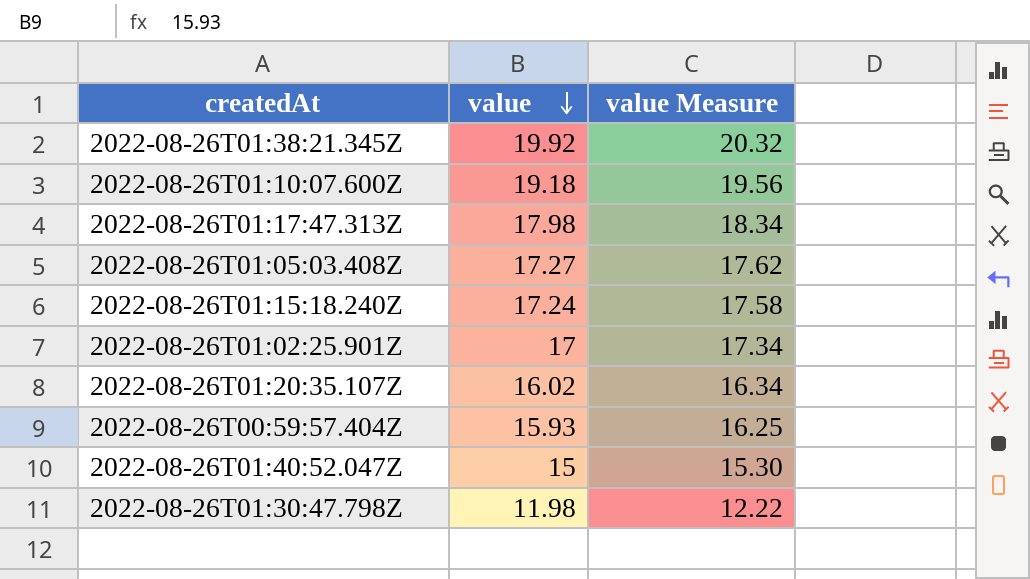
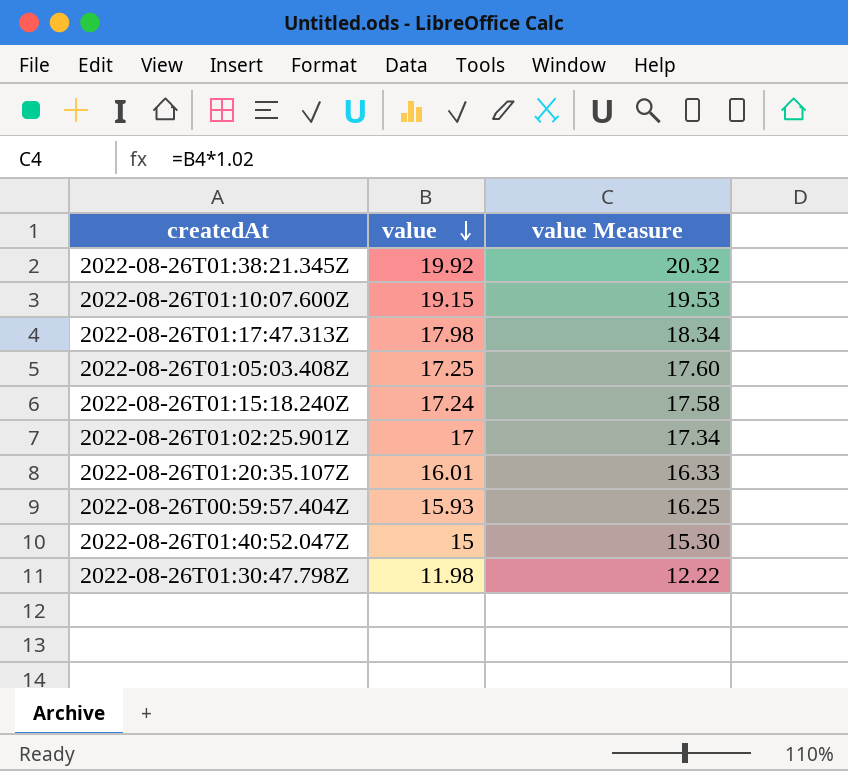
2022-08-26T01:10:07.600Z | value: 19.18 -> 19.15
2022-08-26T01:10:07.600Z | value Measure: 19.56 -> 19.53
2022-08-26T01:05:03.408Z | value: 17.27 -> 17.25
2022-08-26T01:05:03.408Z | value Measure: 17.62 -> 17.60
2022-08-26T01:20:35.107Z | value: 16.02 -> 16.01
2022-08-26T01:20:35.107Z | value Measure: 16.34 -> 16.33

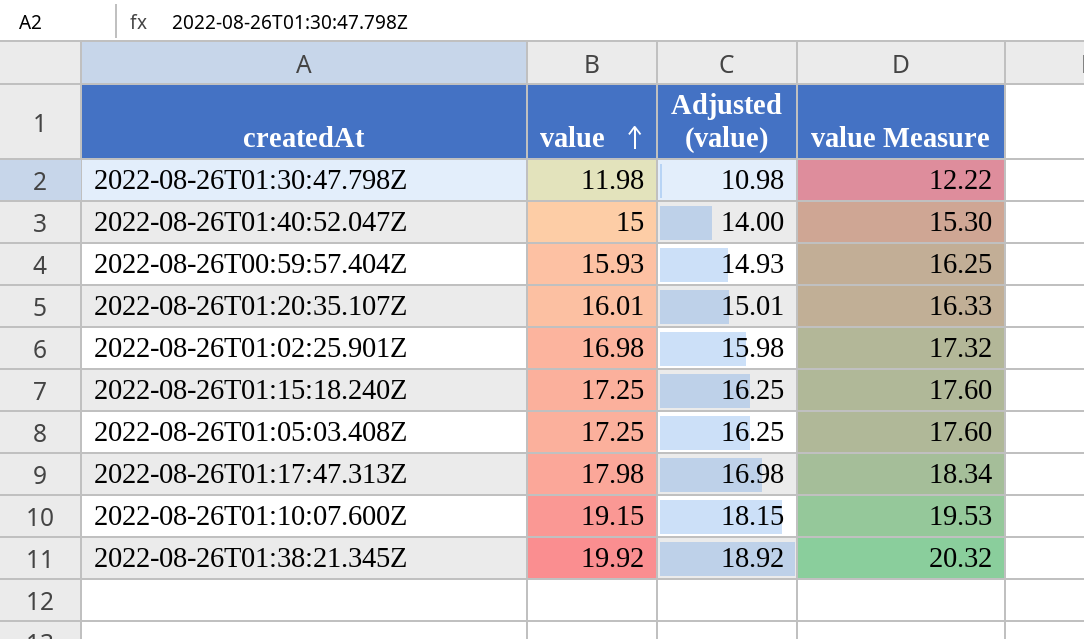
row order: value descending -> value ascending
column Adjusted (value) | formula: none -> [value] - 1
2022-08-26T01:02:25.901Z | value: 17 -> 16.98
2022-08-26T01:02:25.901Z | value Measure: 17.34 -> 17.32
2022-08-26T01:15:18.240Z | value: 17.24 -> 17.25
2022-08-26T01:15:18.240Z | value Measure: 17.58 -> 17.60

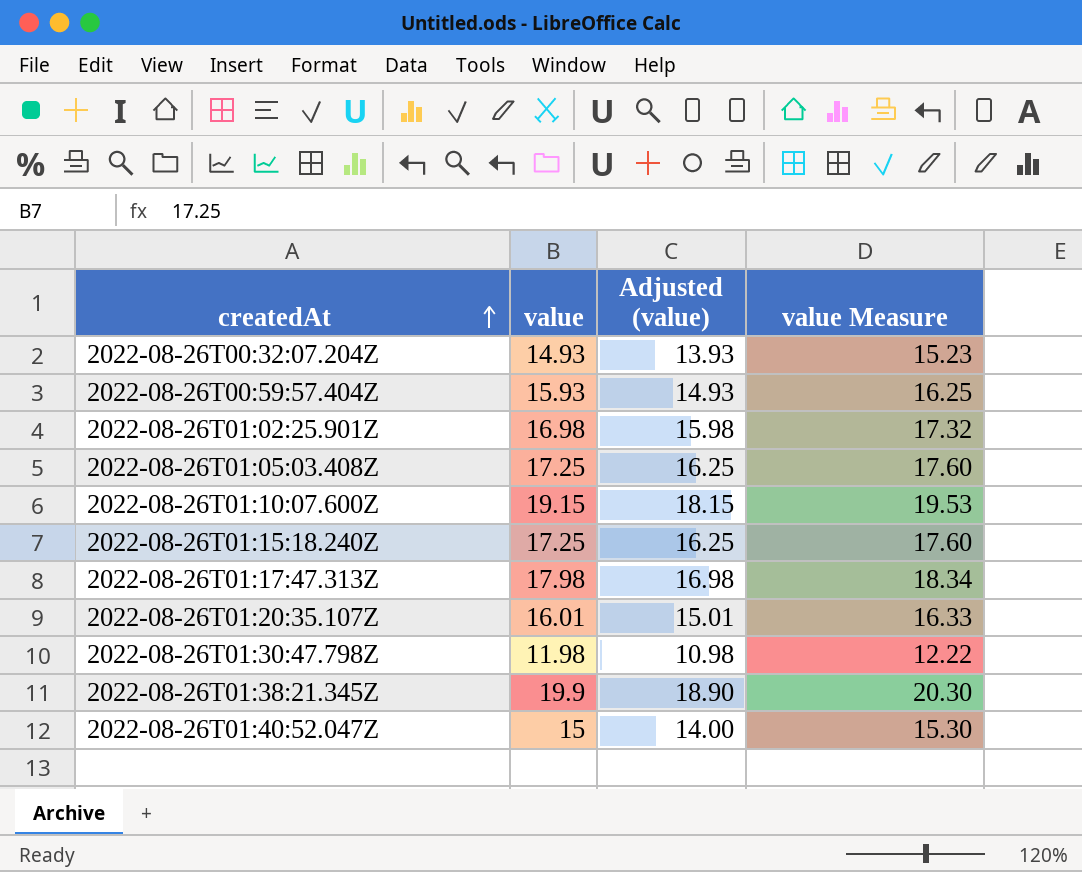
row order: value ascending -> createdAt ascending
row 2022-08-26T00:32:07.204Z: none -> 14.93 | 13.93 | 15.23
2022-08-26T01:38:21.345Z | value: 19.92 -> 19.9
2022-08-26T01:38:21.345Z | Adjusted (value): 18.92 -> 18.90
2022-08-26T01:38:21.345Z | value Measure: 20.32 -> 20.30

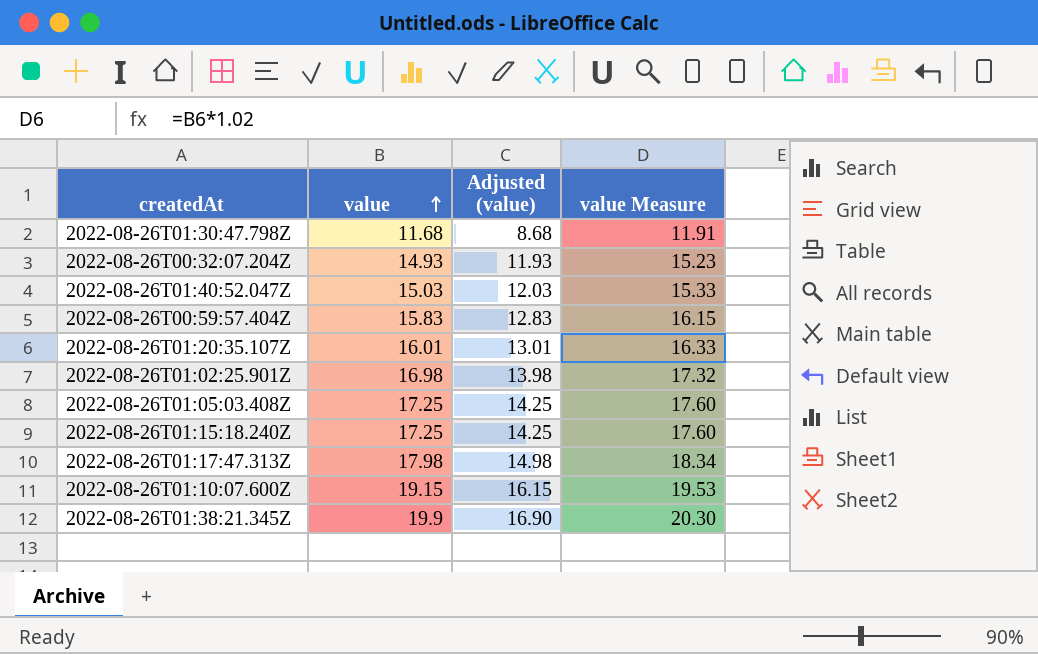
row order: createdAt ascending -> value ascending
column Adjusted (value) | formula: [value] - 1 -> [value] - 3
2022-08-26T01:30:47.798Z | value: 11.98 -> 11.68
2022-08-26T01:30:47.798Z | value Measure: 12.22 -> 11.91
2022-08-26T01:40:52.047Z | value: 15 -> 15.03
2022-08-26T01:40:52.047Z | value Measure: 15.30 -> 15.33
2022-08-26T00:59:57.404Z | value: 15.93 -> 15.83
2022-08-26T00:59:57.404Z | value Measure: 16.25 -> 16.15

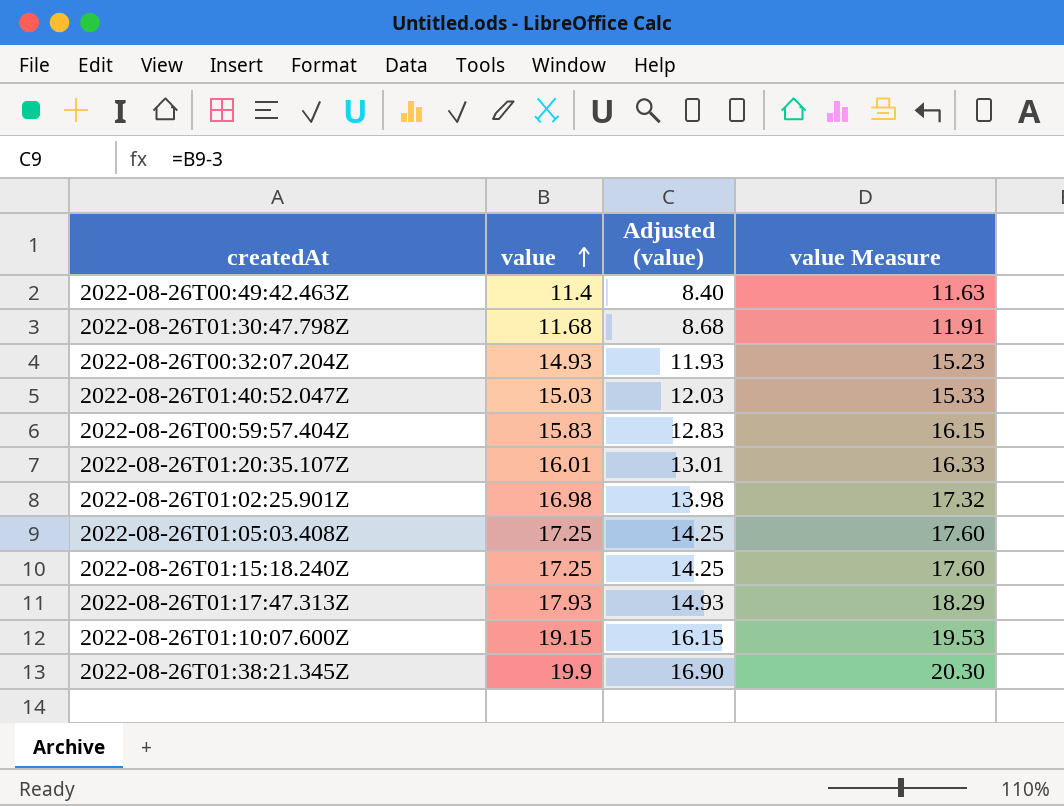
row 2022-08-26T00:49:42.463Z: none -> 11.4 | 8.40 | 11.63
2022-08-26T01:17:47.313Z | value: 17.98 -> 17.93
2022-08-26T01:17:47.313Z | Adjusted (value): 14.98 -> 14.93
2022-08-26T01:17:47.313Z | value Measure: 18.34 -> 18.29

